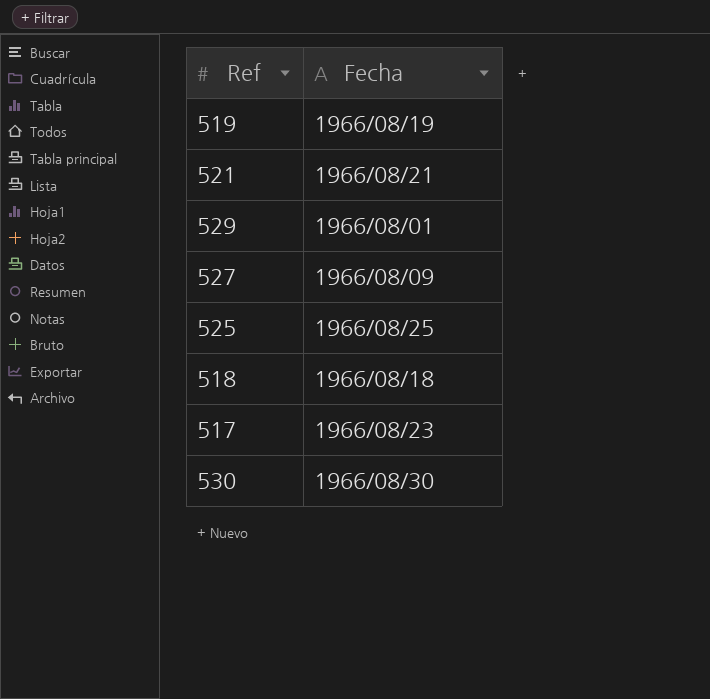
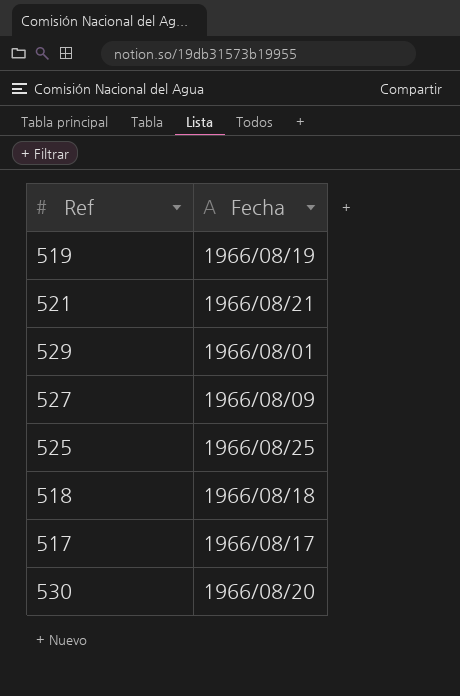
517 | Fecha: 1966/08/23 -> 1966/08/17
530 | Fecha: 1966/08/30 -> 1966/08/20

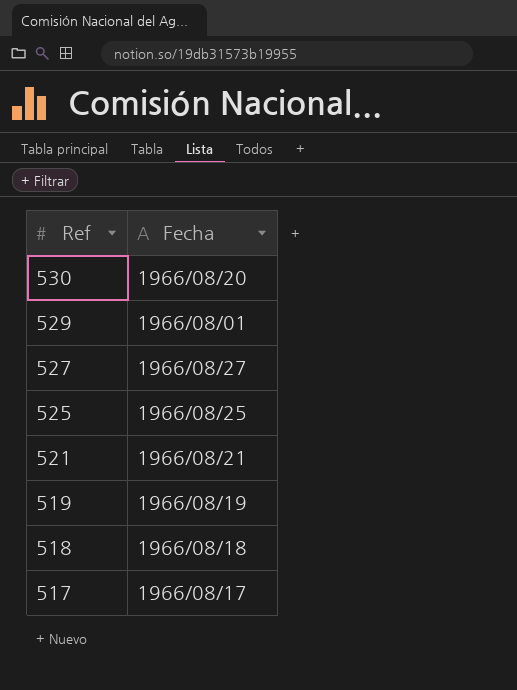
row order: none -> Ref descending
527 | Fecha: 1966/08/09 -> 1966/08/27

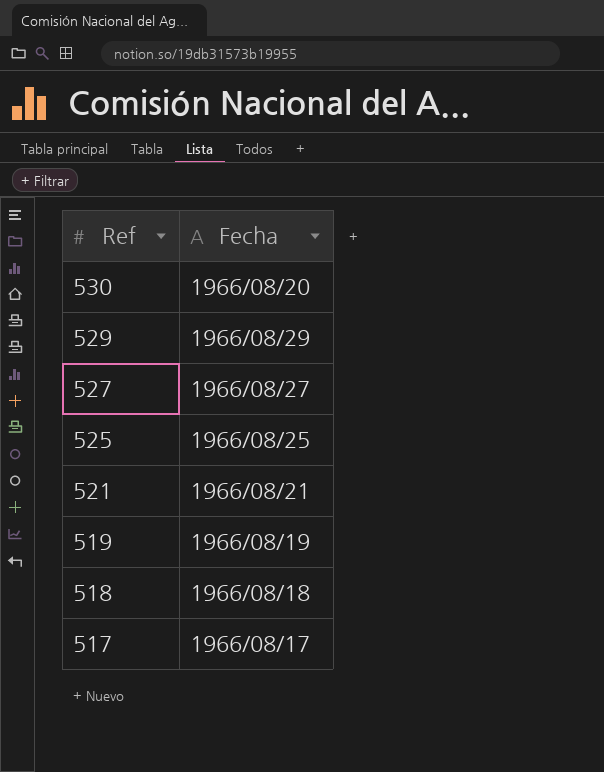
529 | Fecha: 1966/08/01 -> 1966/08/29

